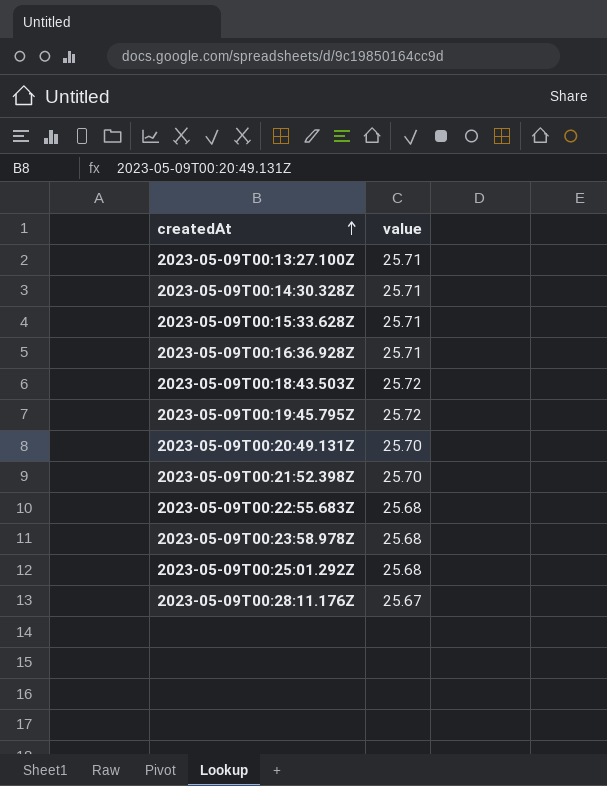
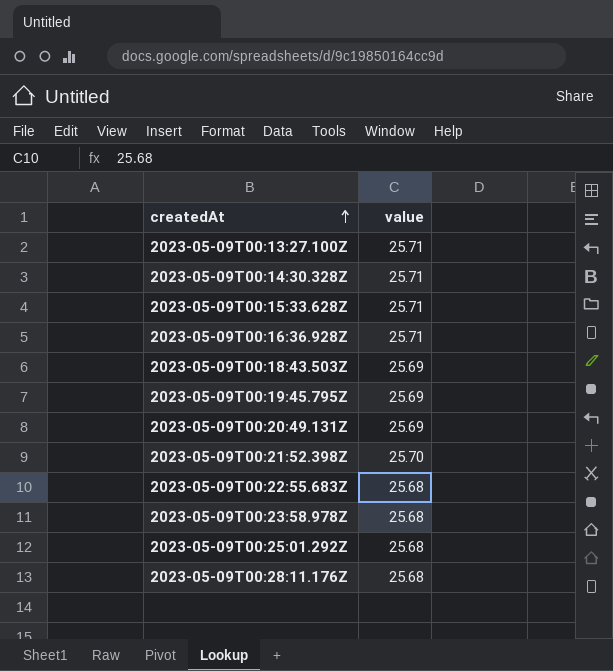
2023-05-09T00:18:43.503Z | value: 25.72 -> 25.69
2023-05-09T00:19:45.795Z | value: 25.72 -> 25.69
2023-05-09T00:20:49.131Z | value: 25.70 -> 25.69
2023-05-09T00:28:11.176Z | value: 25.67 -> 25.68

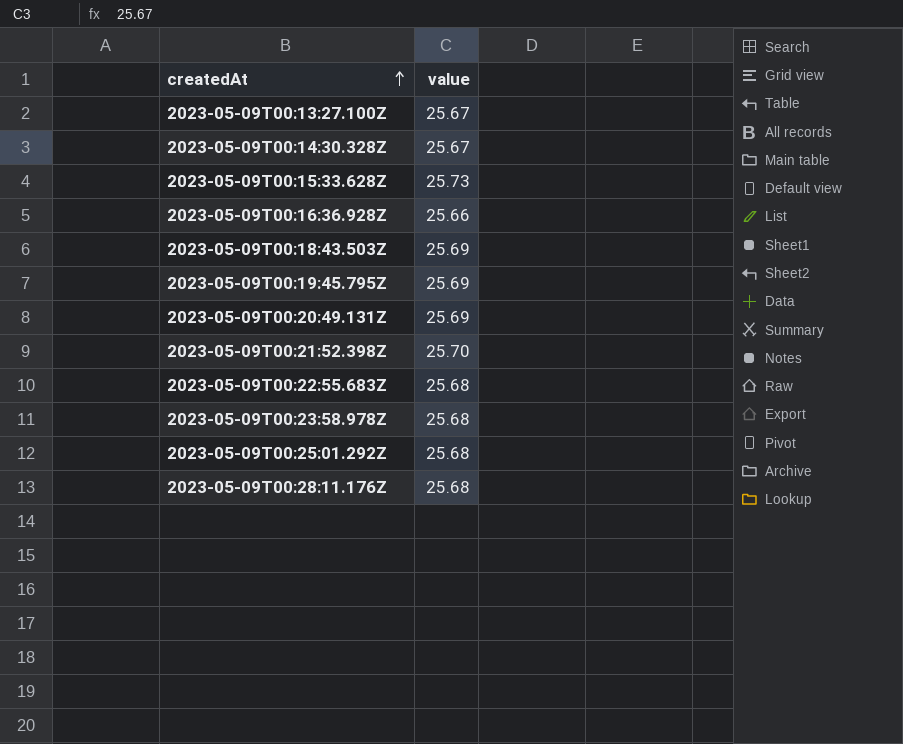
2023-05-09T00:13:27.100Z | value: 25.71 -> 25.67
2023-05-09T00:14:30.328Z | value: 25.71 -> 25.67
2023-05-09T00:15:33.628Z | value: 25.71 -> 25.73
2023-05-09T00:16:36.928Z | value: 25.71 -> 25.66

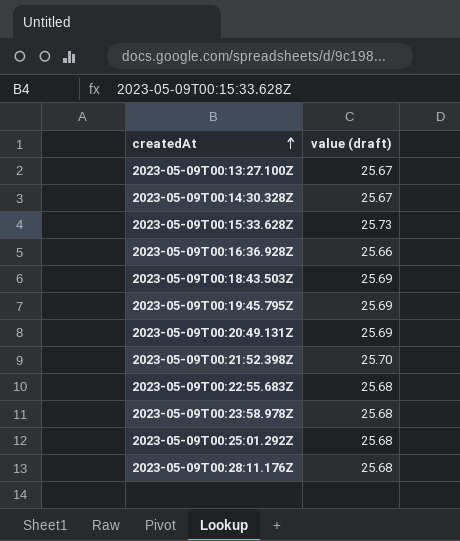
column name: value -> value (draft)

